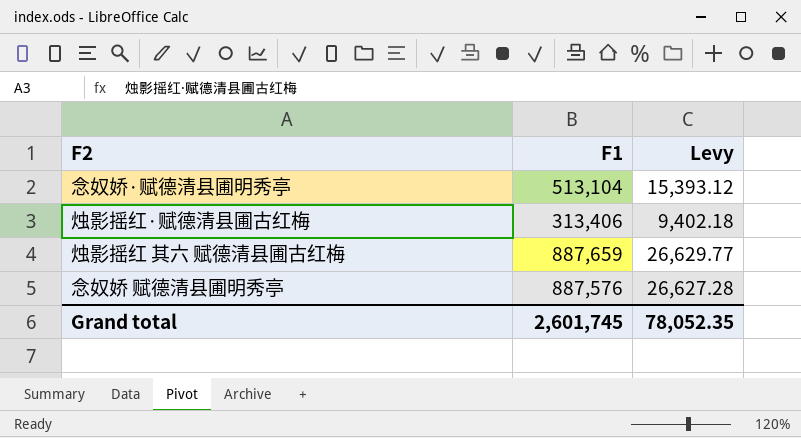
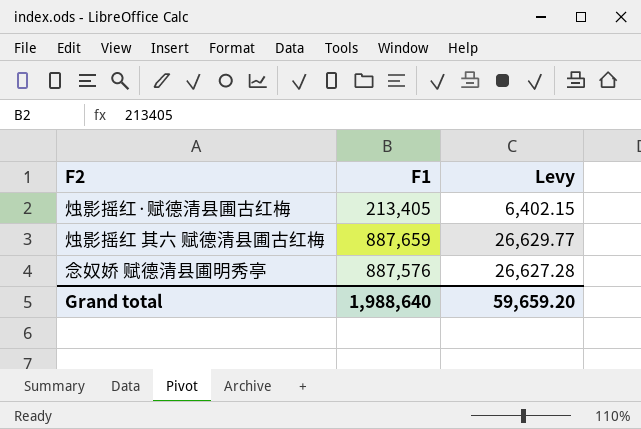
row 念奴娇·赋德清县圃明秀亭: 513,104 | 15,393.12 -> none
烛影摇红·赋德清县圃古红梅 | F1: 313,406 -> 213,405
烛影摇红·赋德清县圃古红梅 | Levy: 9,402.18 -> 6,402.15
Grand total | F1: 2,601,745 -> 1,988,640
Grand total | Levy: 78,052.35 -> 59,659.20

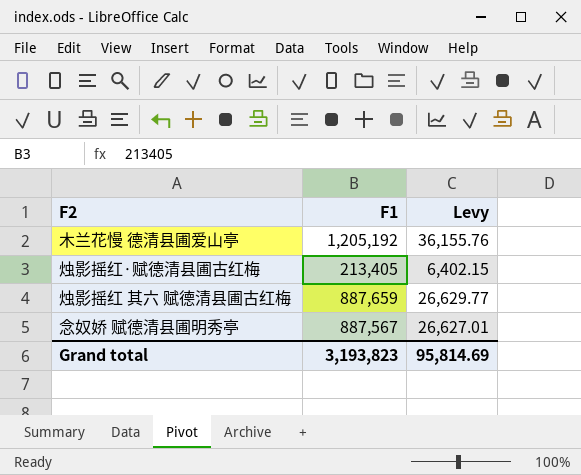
row 木兰花慢 德清县圃爱山亭: none -> 1,205,192 | 36,155.76
念奴娇 赋德清县圃明秀亭 | F1: 887,576 -> 887,567
念奴娇 赋德清县圃明秀亭 | Levy: 26,627.28 -> 26,627.01
Grand total | F1: 1,988,640 -> 3,193,823
Grand total | Levy: 59,659.20 -> 95,814.69

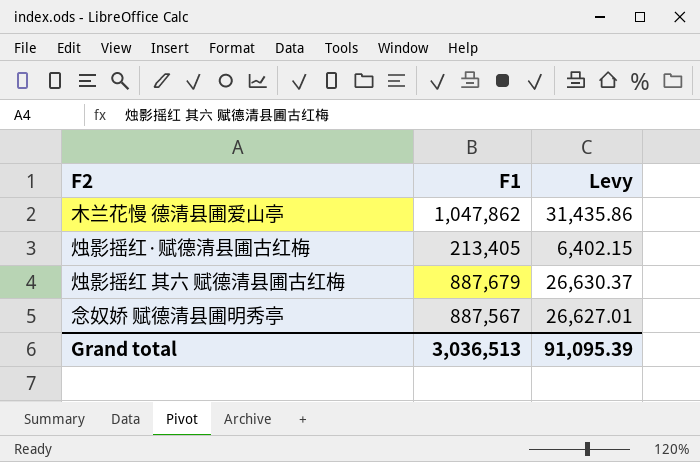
木兰花慢 德清县圃爱山亭 | F1: 1,205,192 -> 1,047,862
木兰花慢 德清县圃爱山亭 | Levy: 36,155.76 -> 31,435.86
烛影摇红 其六 赋德清县圃古红梅 | F1: 887,659 -> 887,679
烛影摇红 其六 赋德清县圃古红梅 | Levy: 26,629.77 -> 26,630.37
Grand total | F1: 3,193,823 -> 3,036,513
Grand total | Levy: 95,814.69 -> 91,095.39

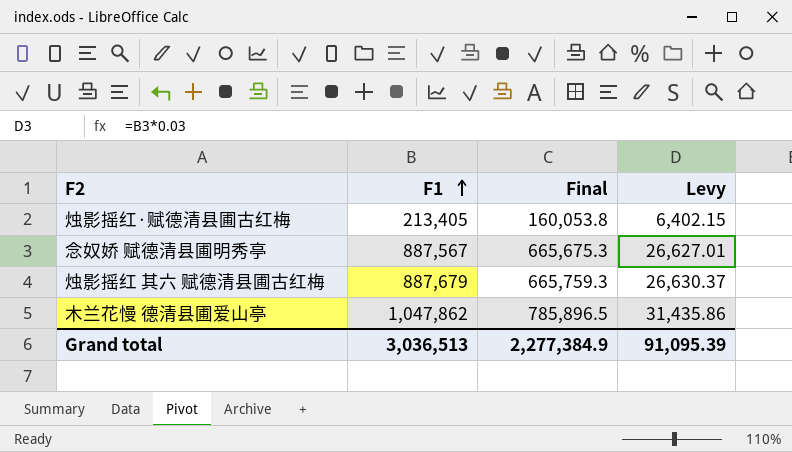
row order: none -> F1 ascending
column Final | formula: none -> [F1] * 0.75

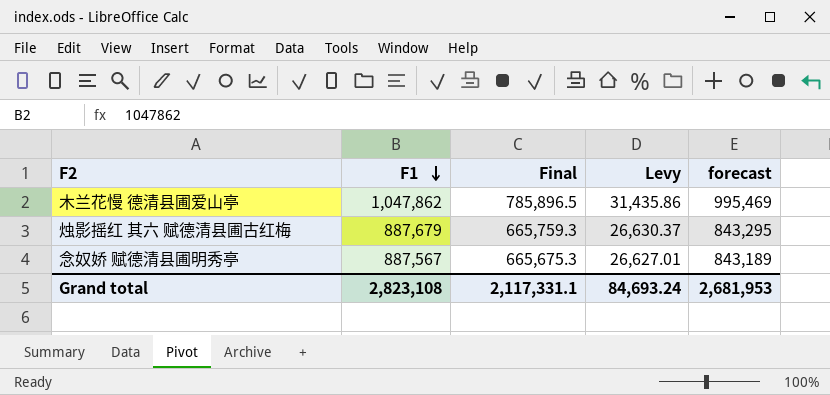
row order: F1 ascending -> F1 descending
column forecast | formula: none -> [F1] * 0.95
row 烛影摇红·赋德清县圃古红梅: 213,405 | 160,053.8 | 6,402.15 -> none
Grand total | F1: 3,036,513 -> 2,823,108
Grand total | Final: 2,277,384.9 -> 2,117,331.1
Grand total | Levy: 91,095.39 -> 84,693.24

